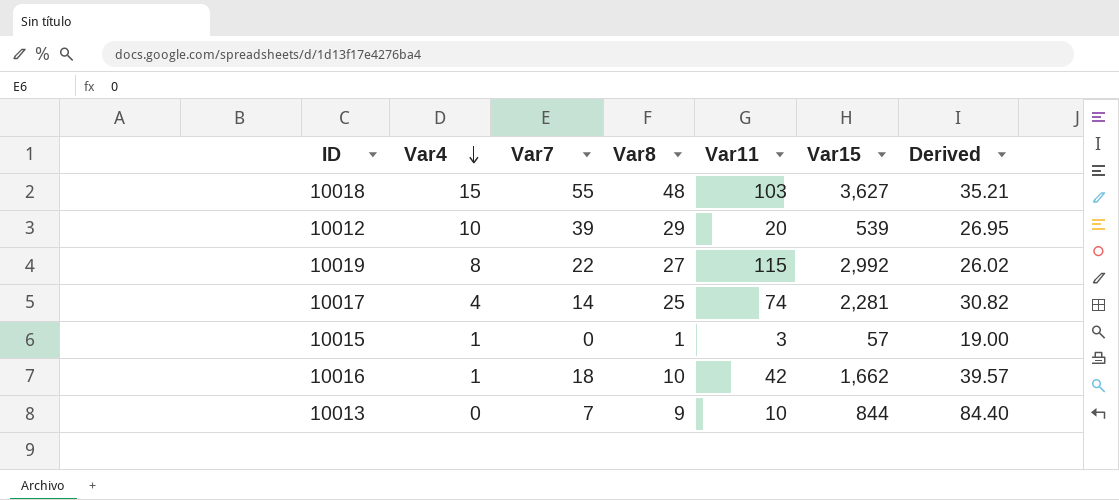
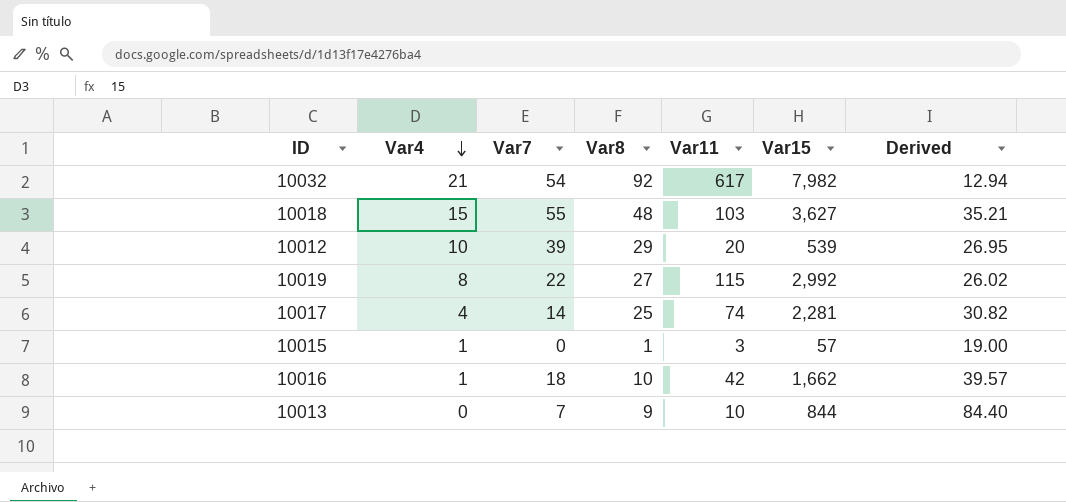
row 10032: none -> 21 | 54 | 92 | 617 | 7,982 | 12.94

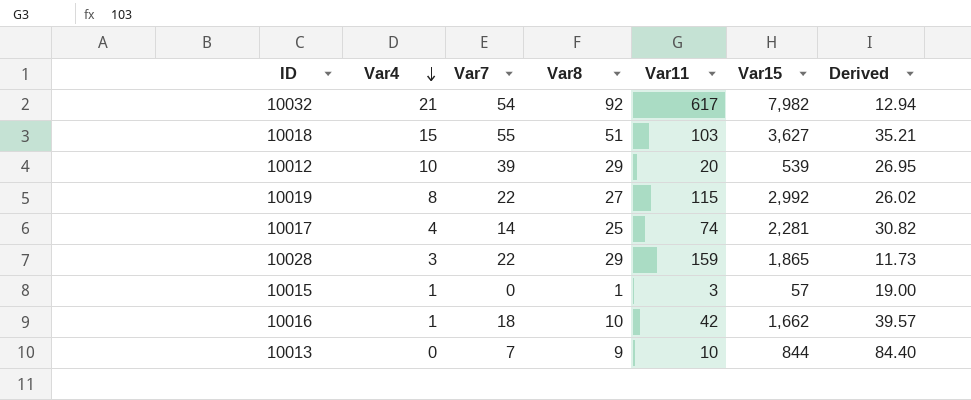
10018 | Var8: 48 -> 51
row 10028: none -> 3 | 22 | 29 | 159 | 1,865 | 11.73

